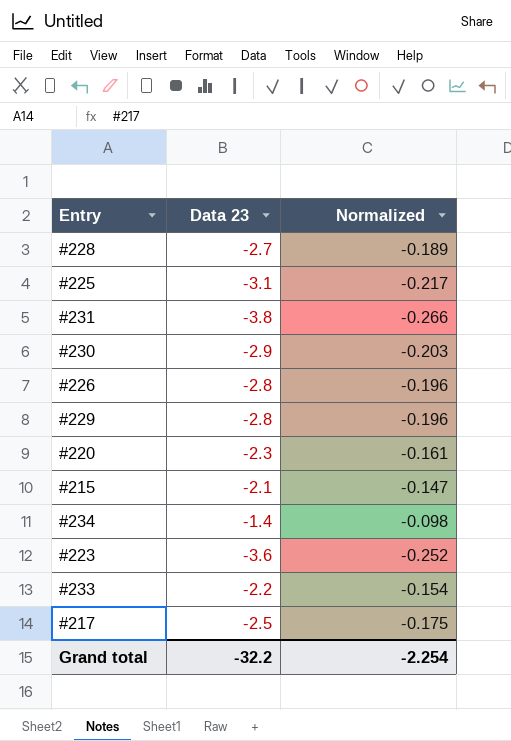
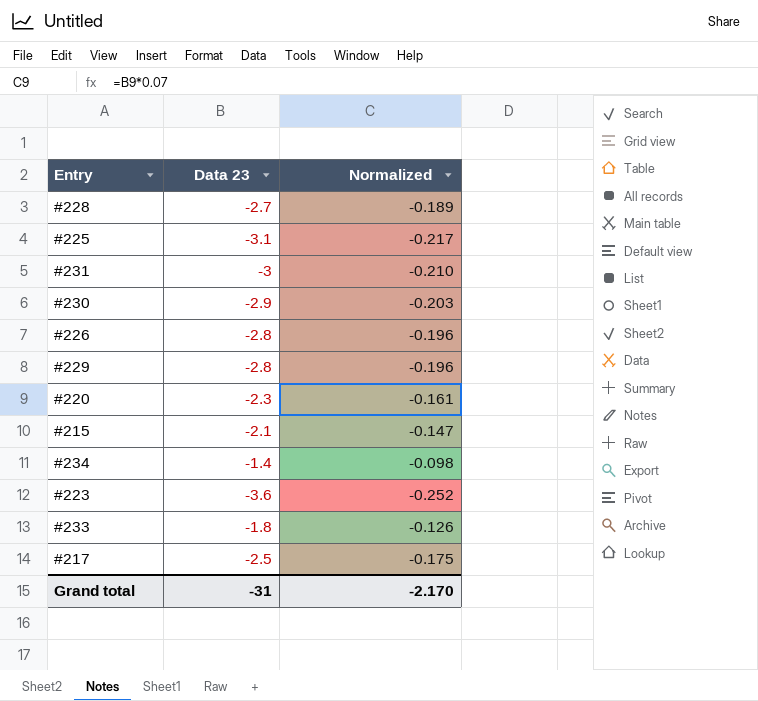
#231 | Data 23: -3.8 -> -3
#231 | Normalized: -0.266 -> -0.210
#233 | Data 23: -2.2 -> -1.8
#233 | Normalized: -0.154 -> -0.126
Grand total | Data 23: -32.2 -> -31
Grand total | Normalized: -2.254 -> -2.170

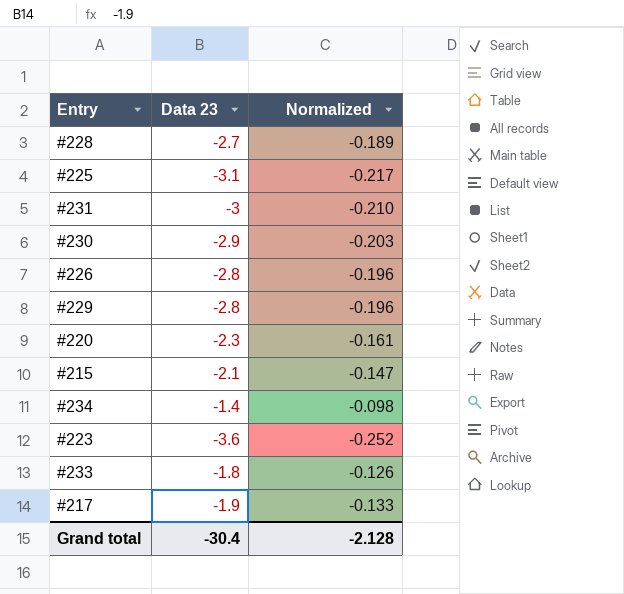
#217 | Data 23: -2.5 -> -1.9
#217 | Normalized: -0.175 -> -0.133
Grand total | Data 23: -31 -> -30.4
Grand total | Normalized: -2.170 -> -2.128

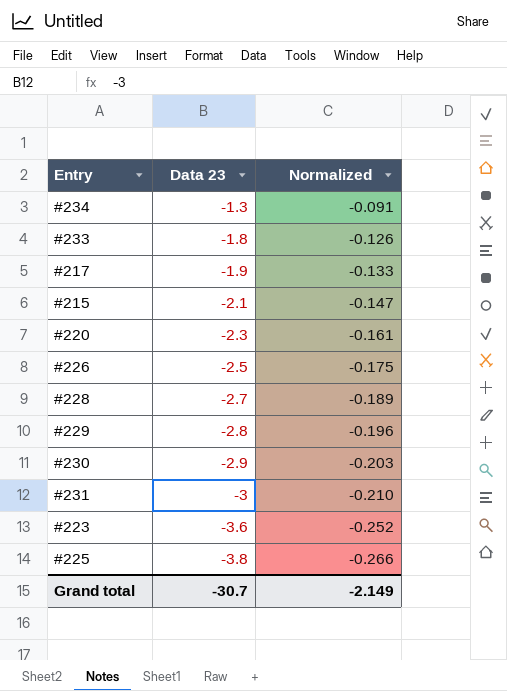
row order: none -> Data 23 descending
#234 | Data 23: -1.4 -> -1.3
#234 | Normalized: -0.098 -> -0.091
#226 | Data 23: -2.8 -> -2.5
#226 | Normalized: -0.196 -> -0.175
#225 | Data 23: -3.1 -> -3.8
#225 | Normalized: -0.217 -> -0.266
Grand total | Data 23: -30.4 -> -30.7
Grand total | Normalized: -2.128 -> -2.149

